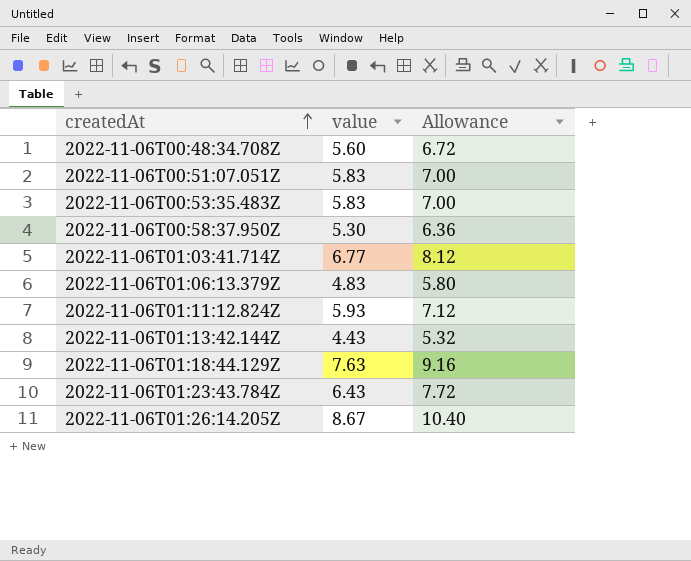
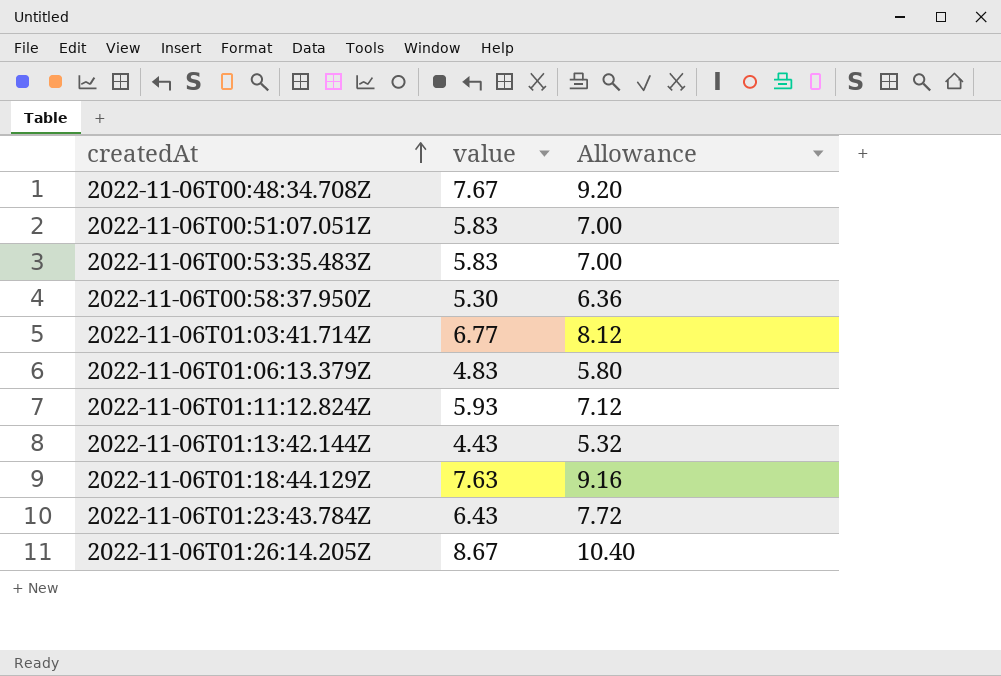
2022-11-06T00:48:34.708Z | value: 5.60 -> 7.67
2022-11-06T00:48:34.708Z | Allowance: 6.72 -> 9.20

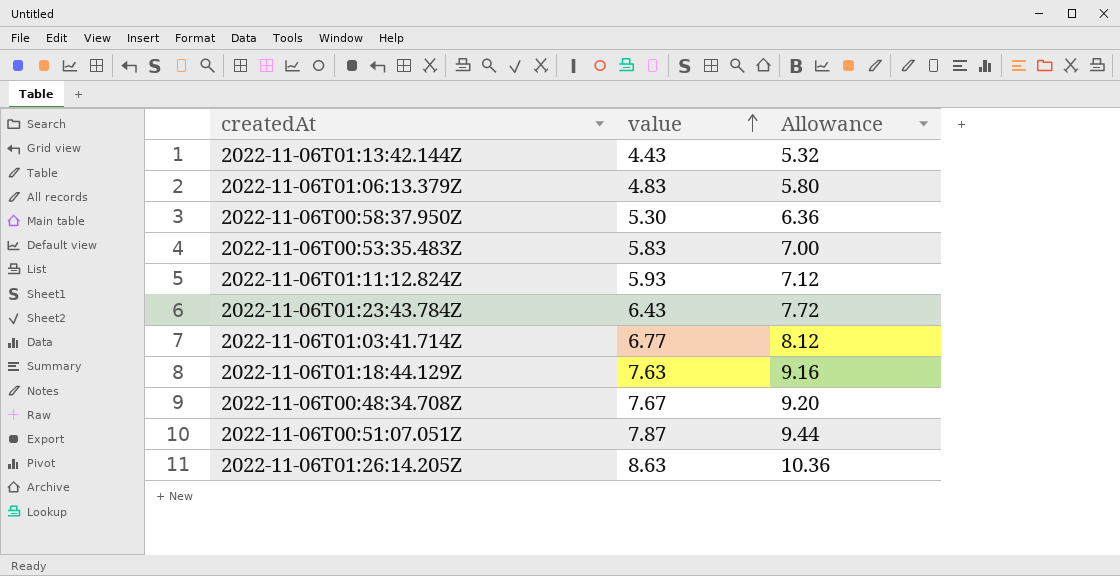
row order: createdAt ascending -> value ascending
2022-11-06T00:51:07.051Z | value: 5.83 -> 7.87
2022-11-06T00:51:07.051Z | Allowance: 7.00 -> 9.44
2022-11-06T01:26:14.205Z | value: 8.67 -> 8.63
2022-11-06T01:26:14.205Z | Allowance: 10.40 -> 10.36

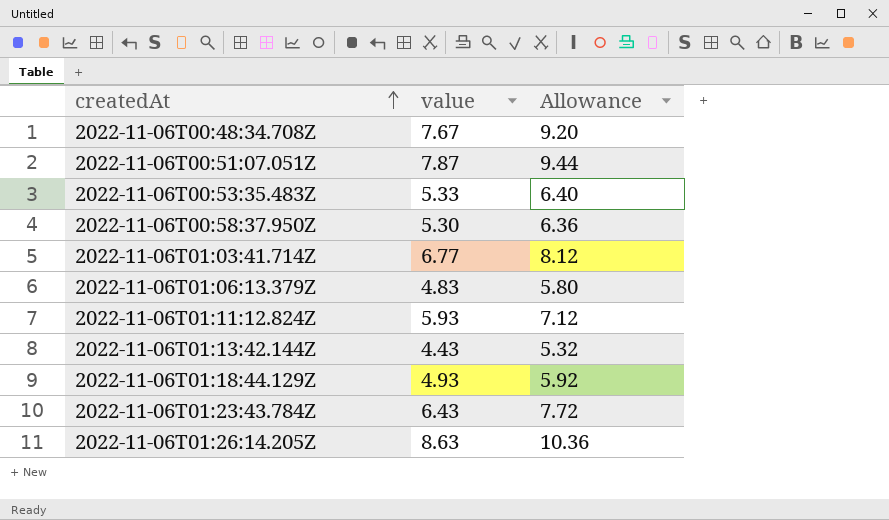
row order: value ascending -> createdAt ascending
2022-11-06T00:53:35.483Z | value: 5.83 -> 5.33
2022-11-06T00:53:35.483Z | Allowance: 7.00 -> 6.40
2022-11-06T01:18:44.129Z | value: 7.63 -> 4.93
2022-11-06T01:18:44.129Z | Allowance: 9.16 -> 5.92

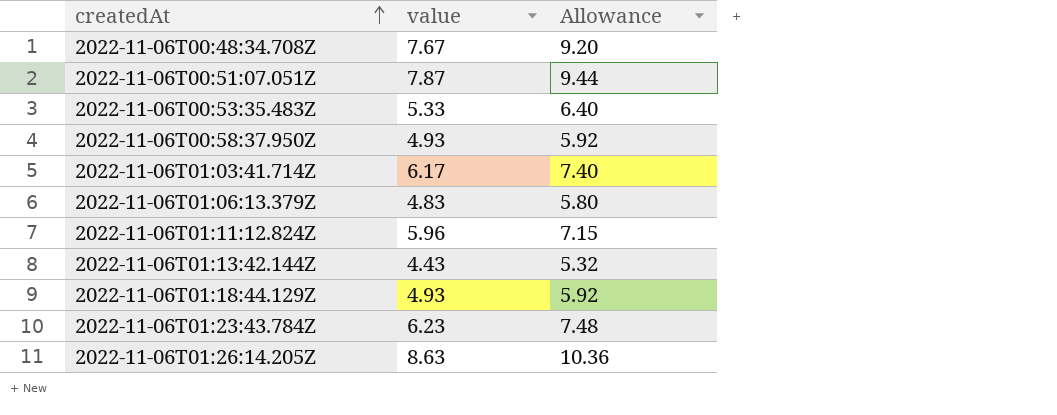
2022-11-06T00:58:37.950Z | value: 5.30 -> 4.93
2022-11-06T00:58:37.950Z | Allowance: 6.36 -> 5.92
2022-11-06T01:03:41.714Z | value: 6.77 -> 6.17
2022-11-06T01:03:41.714Z | Allowance: 8.12 -> 7.40
2022-11-06T01:11:12.824Z | value: 5.93 -> 5.96
2022-11-06T01:11:12.824Z | Allowance: 7.12 -> 7.15
2022-11-06T01:23:43.784Z | value: 6.43 -> 6.23
2022-11-06T01:23:43.784Z | Allowance: 7.72 -> 7.48

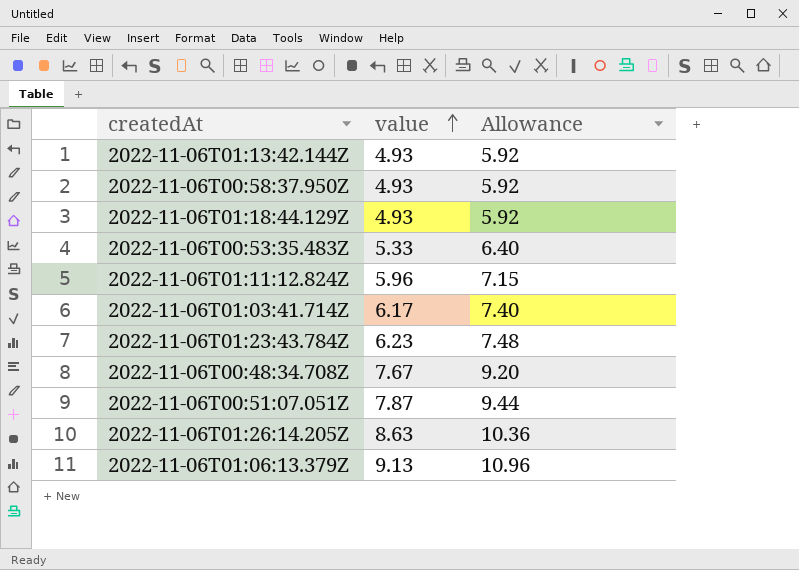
row order: createdAt ascending -> value ascending
2022-11-06T01:13:42.144Z | value: 4.43 -> 4.93
2022-11-06T01:13:42.144Z | Allowance: 5.32 -> 5.92
2022-11-06T01:06:13.379Z | value: 4.83 -> 9.13
2022-11-06T01:06:13.379Z | Allowance: 5.80 -> 10.96

